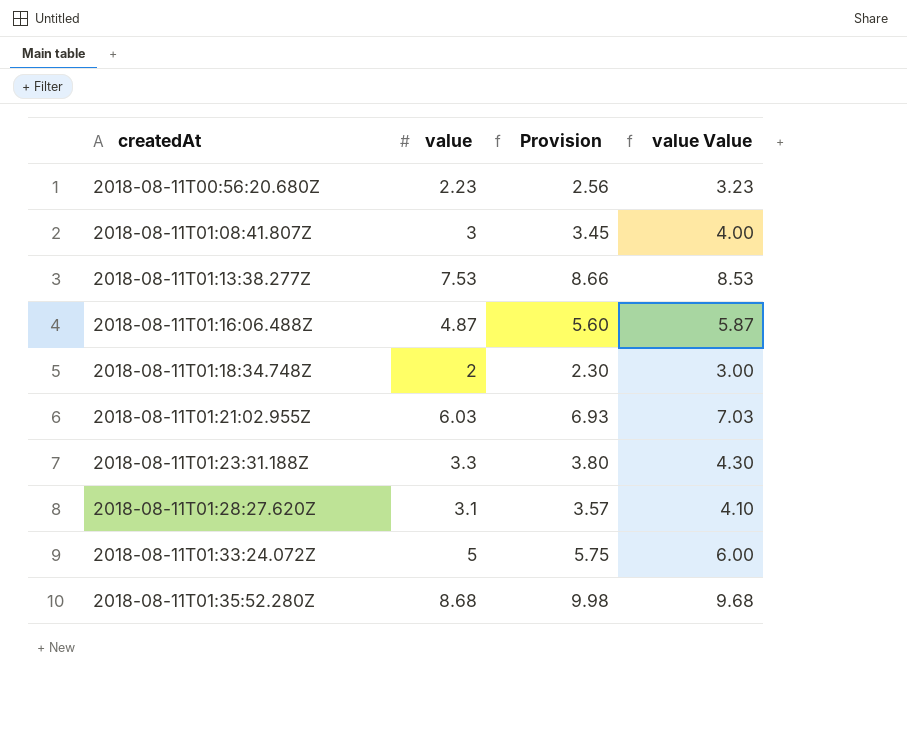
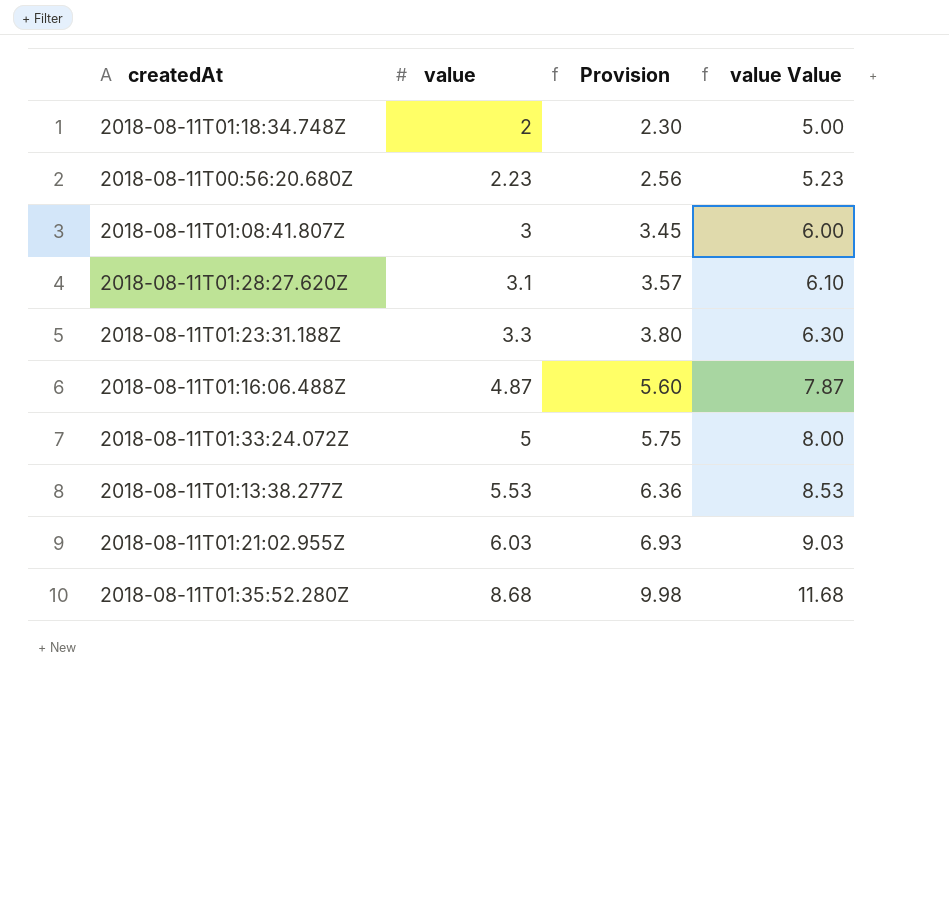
row order: createdAt ascending -> value ascending
column value Value | formula: [value] + 1 -> [value] + 3
2018-08-11T01:13:38.277Z | value: 7.53 -> 5.53
2018-08-11T01:13:38.277Z | Provision: 8.66 -> 6.36

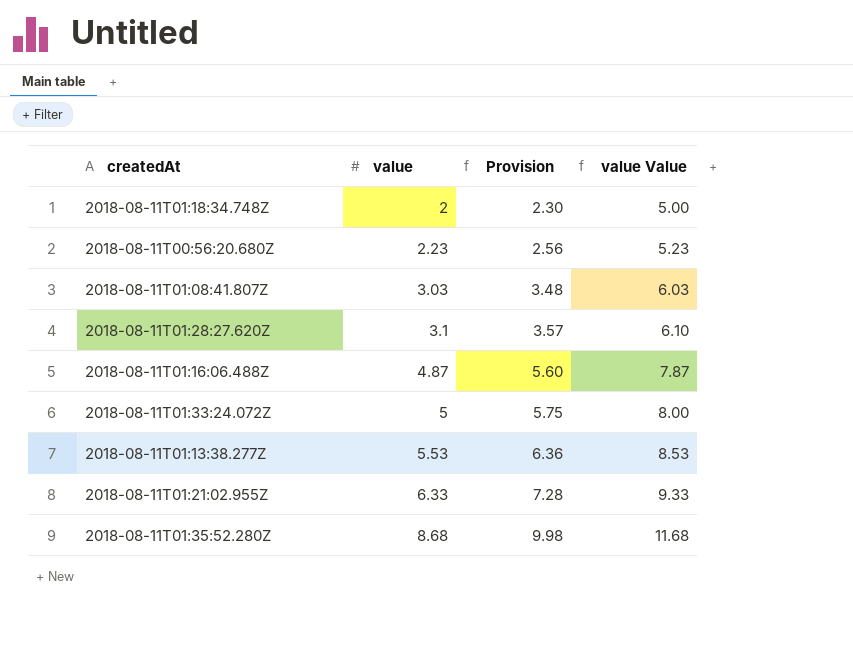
row 2018-08-11T01:23:31.188Z: 3.3 | 3.80 | 6.30 -> none
2018-08-11T01:08:41.807Z | value: 3 -> 3.03
2018-08-11T01:08:41.807Z | Provision: 3.45 -> 3.48
2018-08-11T01:08:41.807Z | value Value: 6.00 -> 6.03
2018-08-11T01:21:02.955Z | value: 6.03 -> 6.33
2018-08-11T01:21:02.955Z | Provision: 6.93 -> 7.28
2018-08-11T01:21:02.955Z | value Value: 9.03 -> 9.33

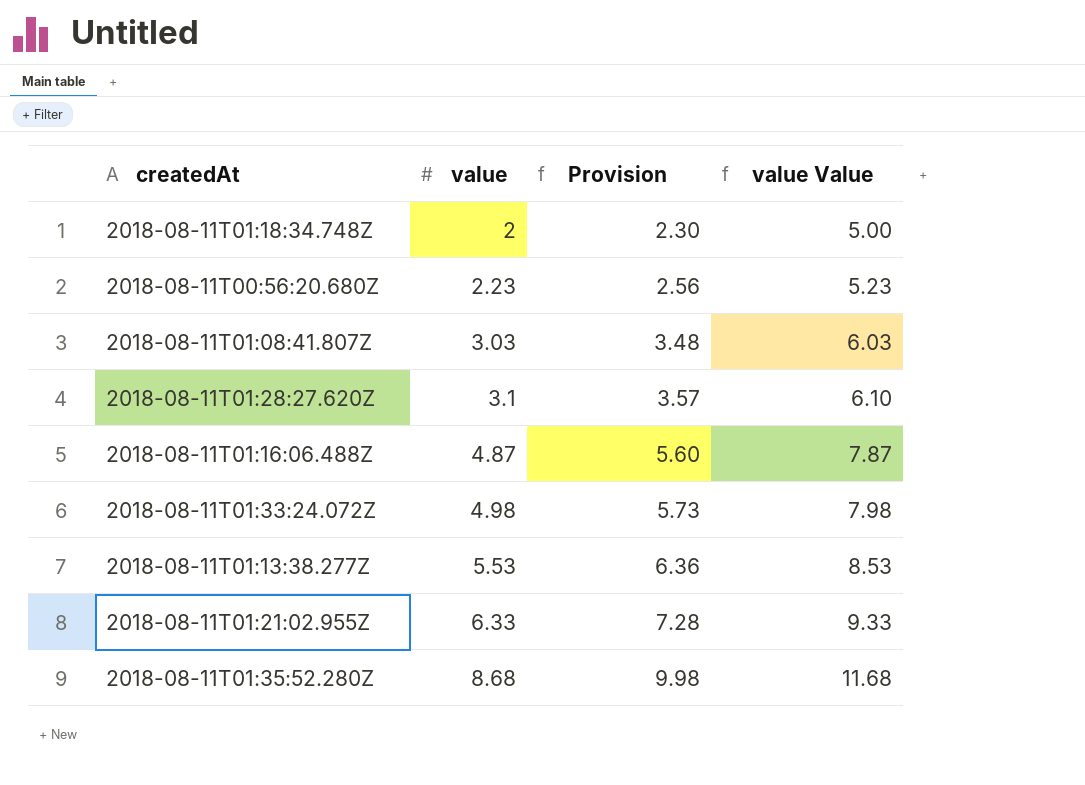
2018-08-11T01:33:24.072Z | value: 5 -> 4.98
2018-08-11T01:33:24.072Z | Provision: 5.75 -> 5.73
2018-08-11T01:33:24.072Z | value Value: 8.00 -> 7.98

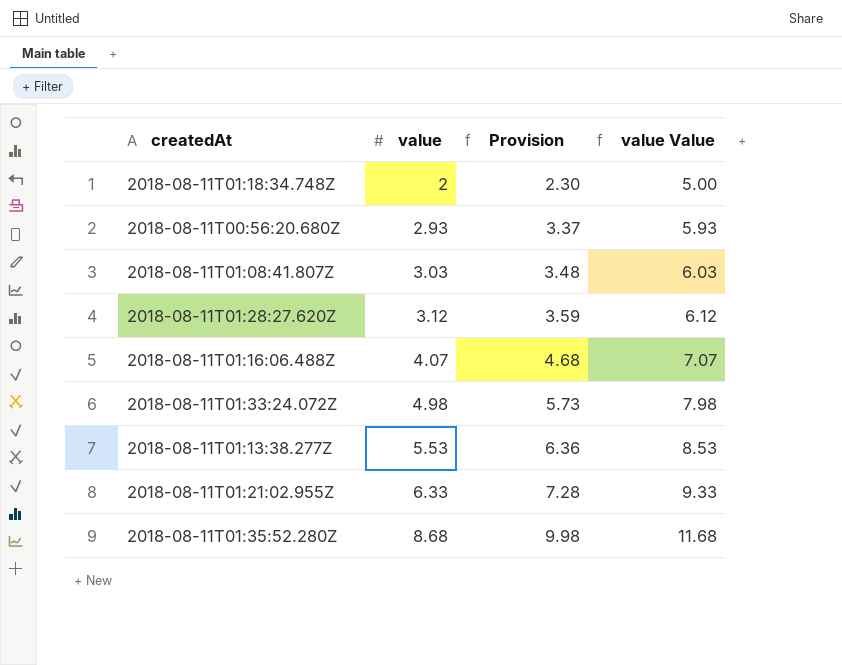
2018-08-11T00:56:20.680Z | value: 2.23 -> 2.93
2018-08-11T00:56:20.680Z | Provision: 2.56 -> 3.37
2018-08-11T00:56:20.680Z | value Value: 5.23 -> 5.93
2018-08-11T01:28:27.620Z | value: 3.1 -> 3.12
2018-08-11T01:28:27.620Z | Provision: 3.57 -> 3.59
2018-08-11T01:28:27.620Z | value Value: 6.10 -> 6.12
2018-08-11T01:16:06.488Z | value: 4.87 -> 4.07
2018-08-11T01:16:06.488Z | Provision: 5.60 -> 4.68
2018-08-11T01:16:06.488Z | value Value: 7.87 -> 7.07

